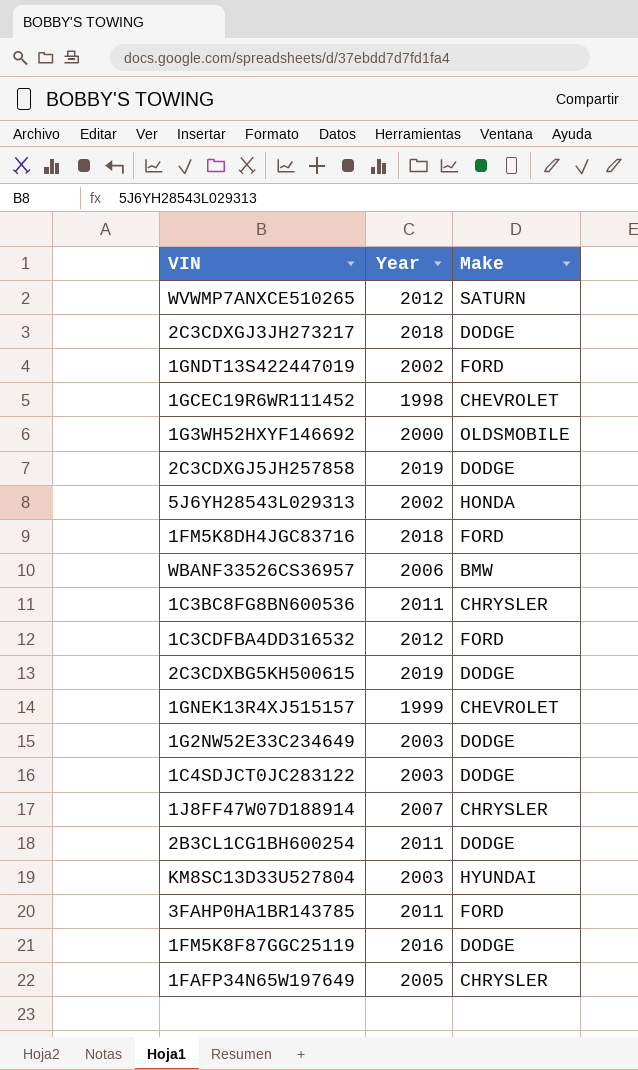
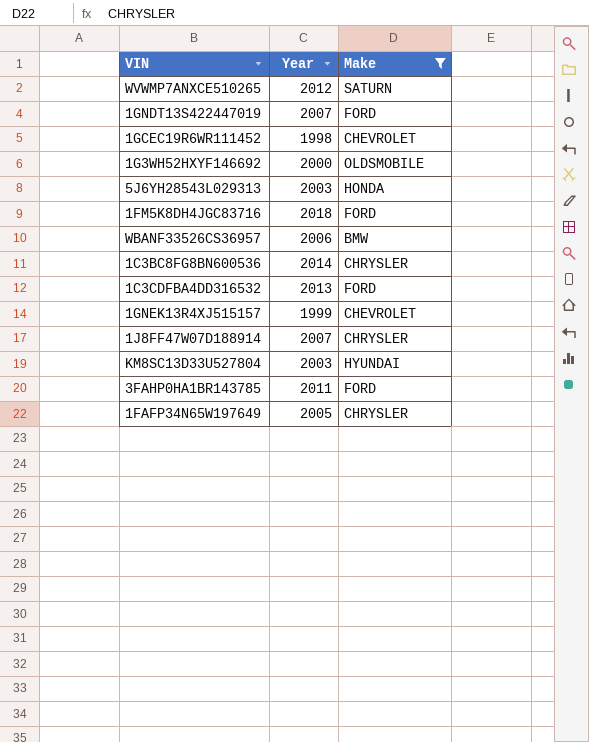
filter: none -> Make != DODGE
1GNDT13S422447019 | Year: 2002 -> 2007
5J6YH28543L029313 | Year: 2002 -> 2003
1C3BC8FG8BN600536 | Year: 2011 -> 2014
1C3CDFBA4DD316532 | Year: 2012 -> 2013

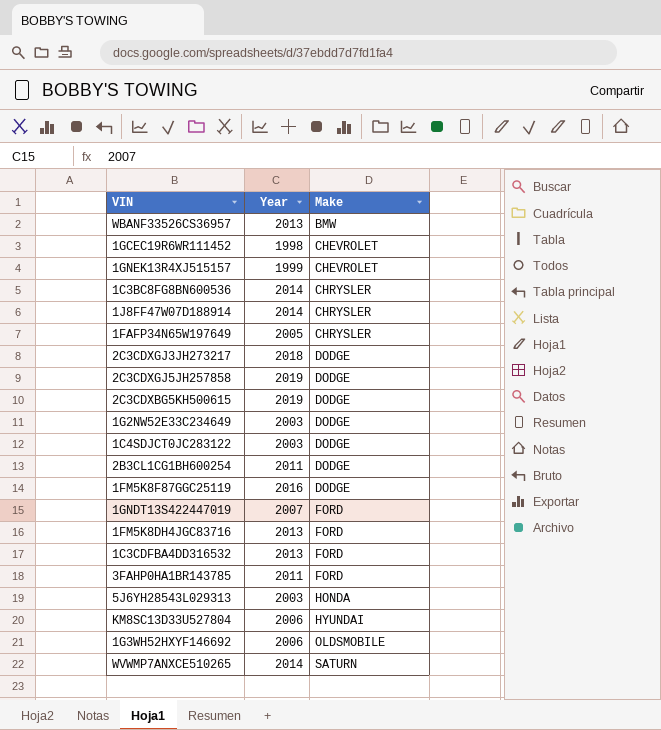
filter: Make != DODGE -> none
row order: none -> Make ascending
WBANF33526CS36957 | Year: 2006 -> 2013
1J8FF47W07D188914 | Year: 2007 -> 2014
1FM5K8DH4JGC83716 | Year: 2018 -> 2013
KM8SC13D33U527804 | Year: 2003 -> 2006
1G3WH52HXYF146692 | Year: 2000 -> 2006
WVWMP7ANXCE510265 | Year: 2012 -> 2014

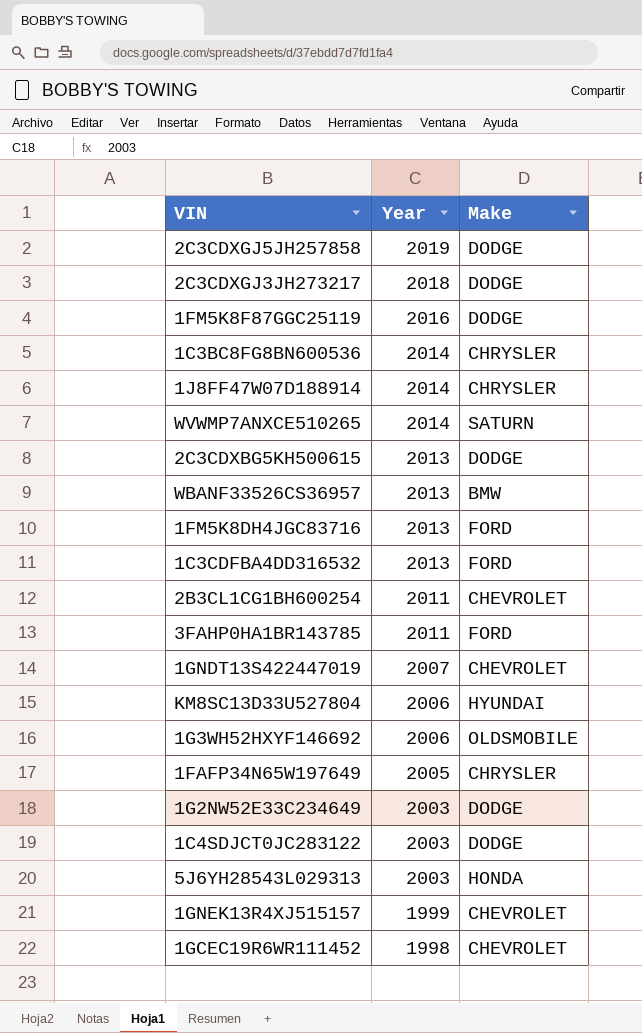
row order: Make ascending -> Year descending
2C3CDXBG5KH500615 | Year: 2019 -> 2013
2B3CL1CG1BH600254 | Make: DODGE -> CHEVROLET
1GNDT13S422447019 | Make: FORD -> CHEVROLET

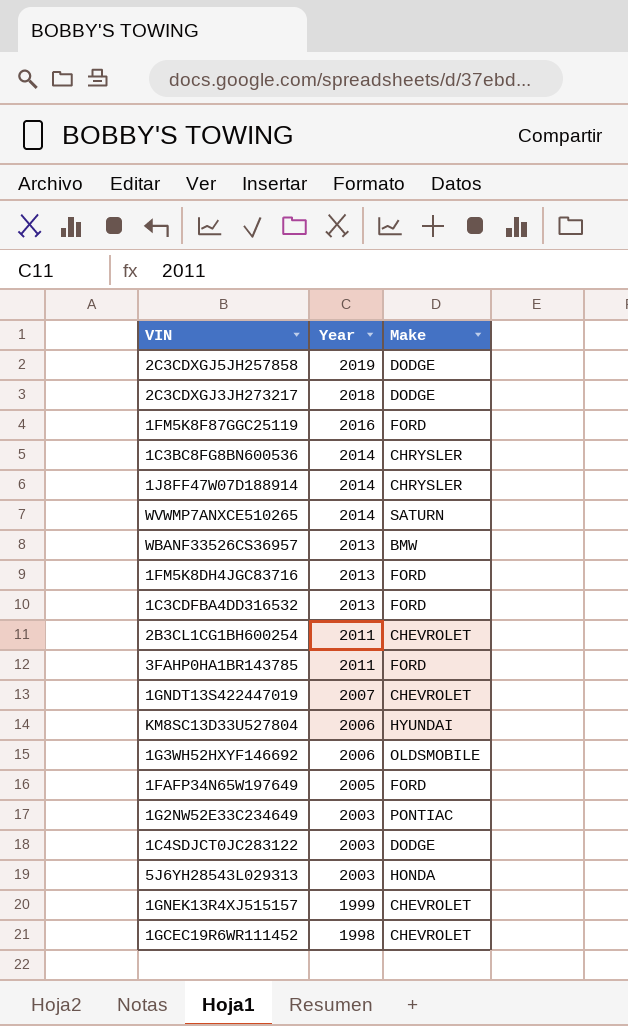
row 2C3CDXBG5KH500615: 2013 | DODGE -> none
1FM5K8F87GGC25119 | Make: DODGE -> FORD
1FAFP34N65W197649 | Make: CHRYSLER -> FORD
1G2NW52E33C234649 | Make: DODGE -> PONTIAC

